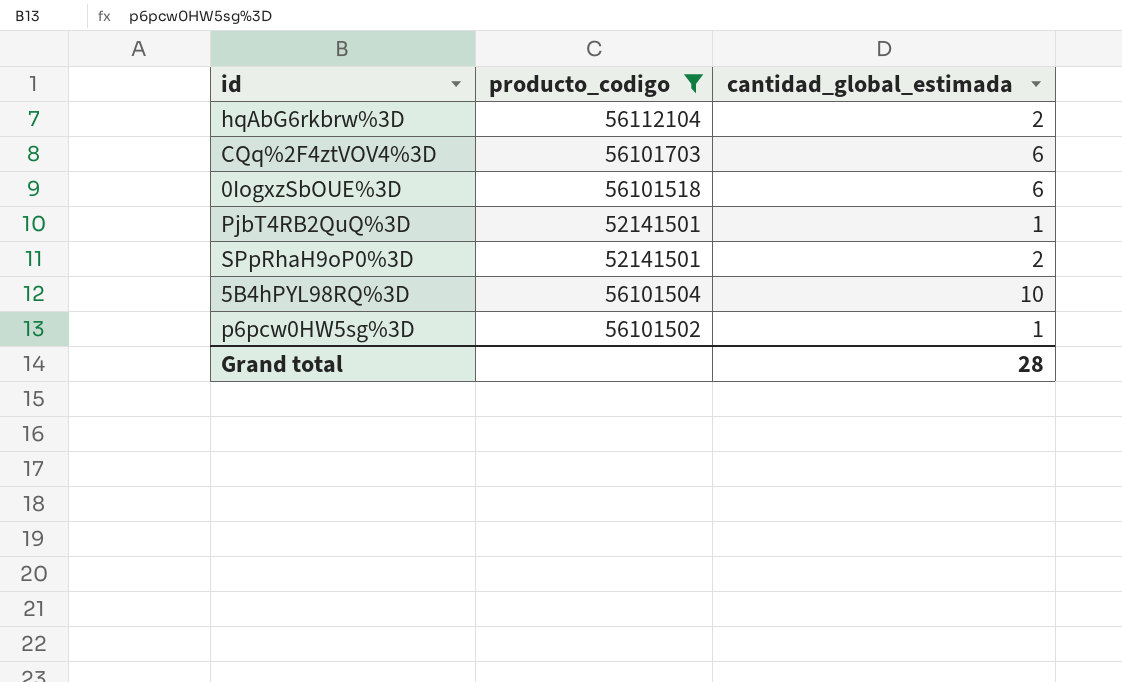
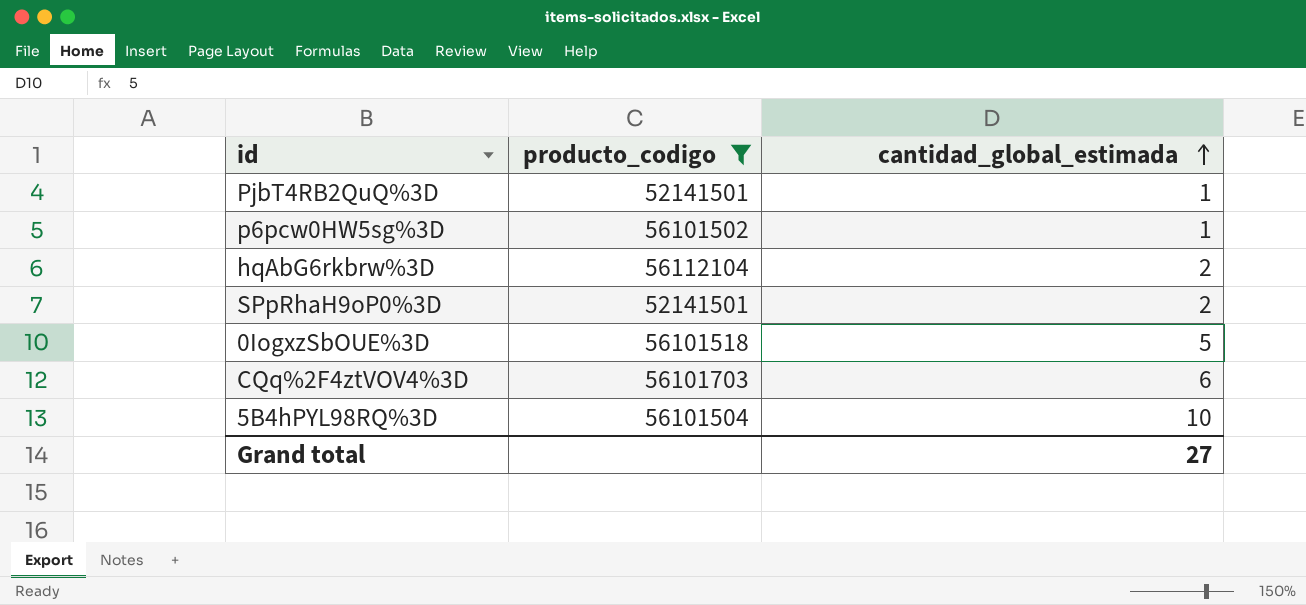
row order: none -> cantidad_global_estimada ascending
0IogxzSbOUE%3D | cantidad_global_estimada: 6 -> 5
Grand total | cantidad_global_estimada: 28 -> 27

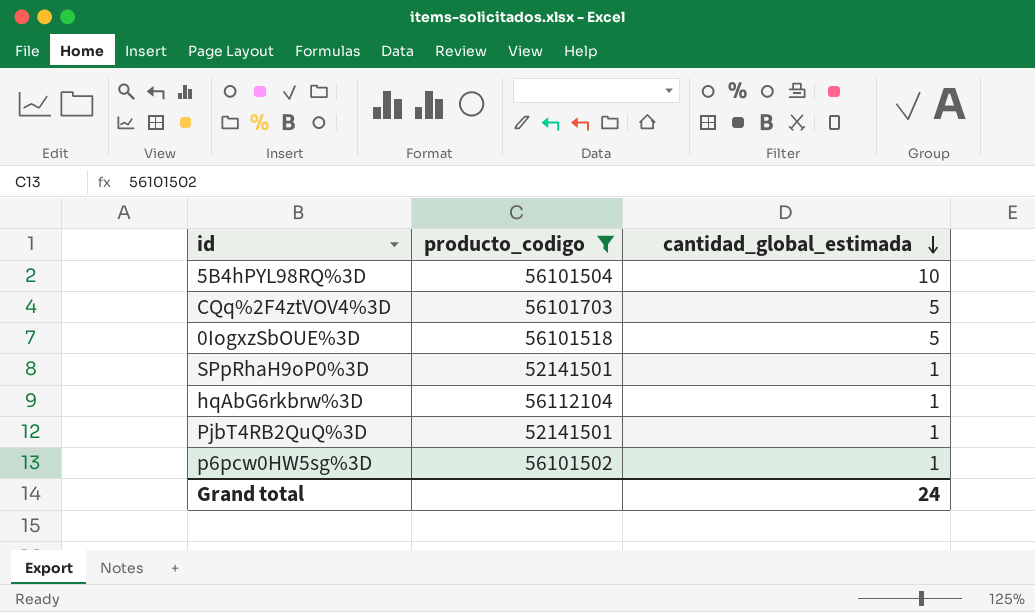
row order: cantidad_global_estimada ascending -> cantidad_global_estimada descending
CQq%2F4ztVOV4%3D | cantidad_global_estimada: 6 -> 5
SPpRhaH9oP0%3D | cantidad_global_estimada: 2 -> 1
hqAbG6rkbrw%3D | cantidad_global_estimada: 2 -> 1
Grand total | cantidad_global_estimada: 27 -> 24

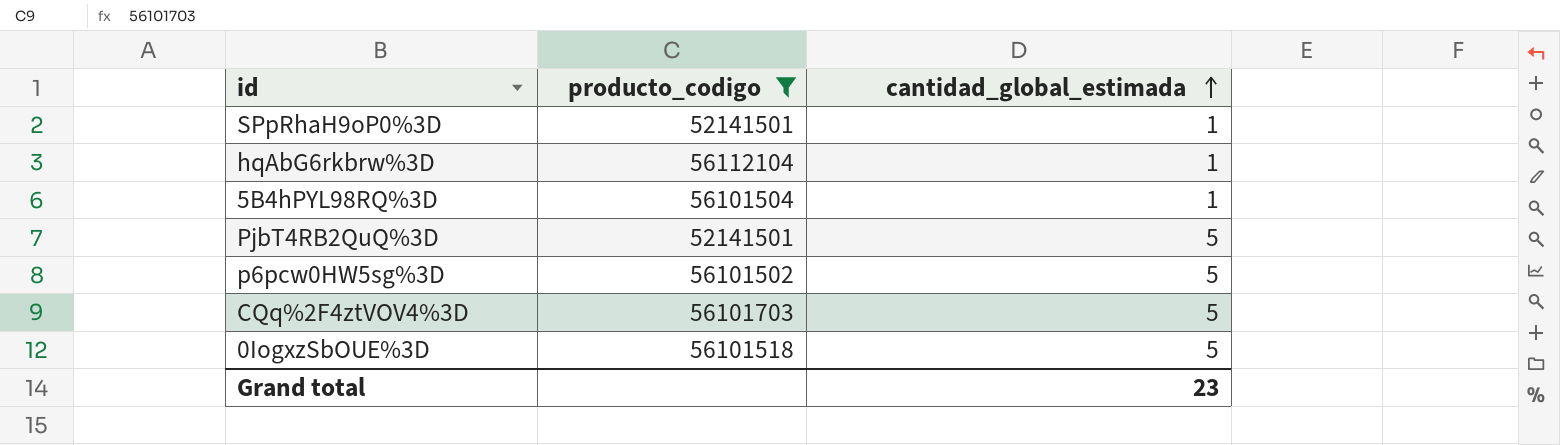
row order: cantidad_global_estimada descending -> cantidad_global_estimada ascending
5B4hPYL98RQ%3D | cantidad_global_estimada: 10 -> 1
PjbT4RB2QuQ%3D | cantidad_global_estimada: 1 -> 5
p6pcw0HW5sg%3D | cantidad_global_estimada: 1 -> 5
Grand total | cantidad_global_estimada: 24 -> 23

